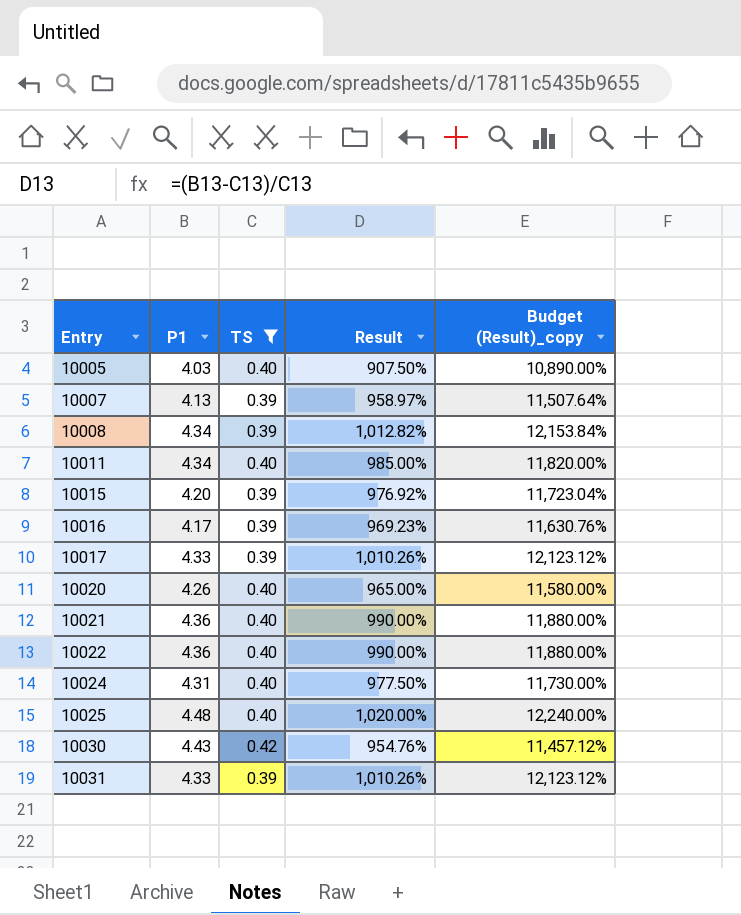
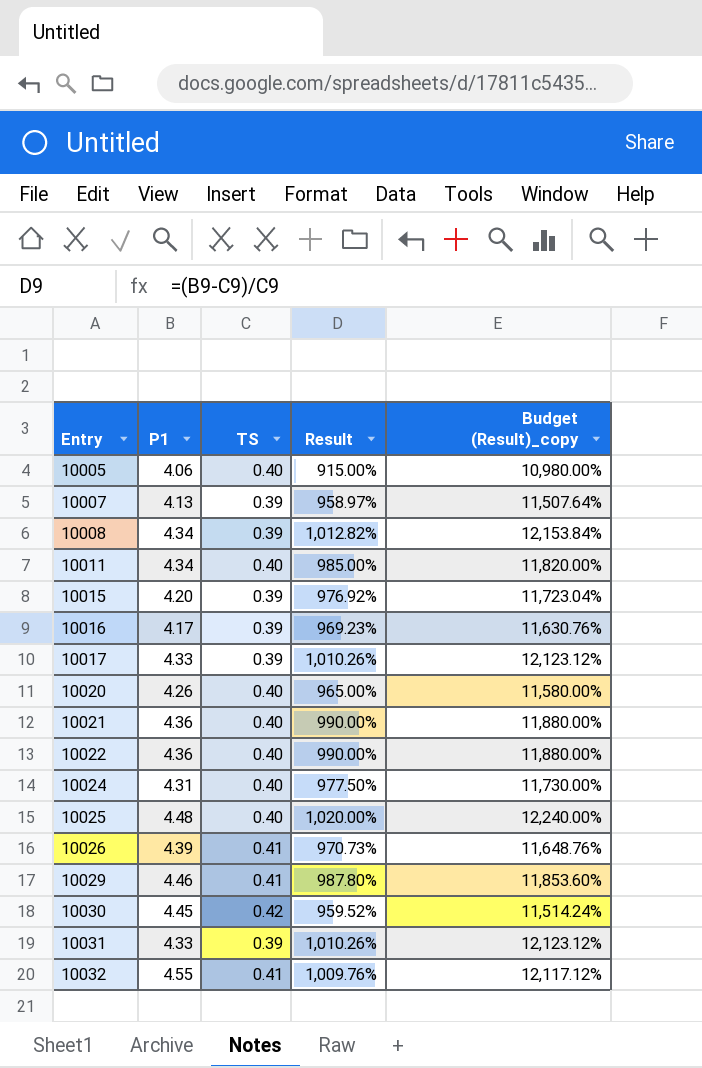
filter: TS != 0.41 -> none
10005 | P1: 4.03 -> 4.06
10005 | Result: 907.50% -> 915.00%
10005 | Budget (Result)_copy: 10,890.00% -> 10,980.00%
10030 | P1: 4.43 -> 4.45
10030 | Result: 954.76% -> 959.52%
10030 | Budget (Result)_copy: 11,457.12% -> 11,514.24%

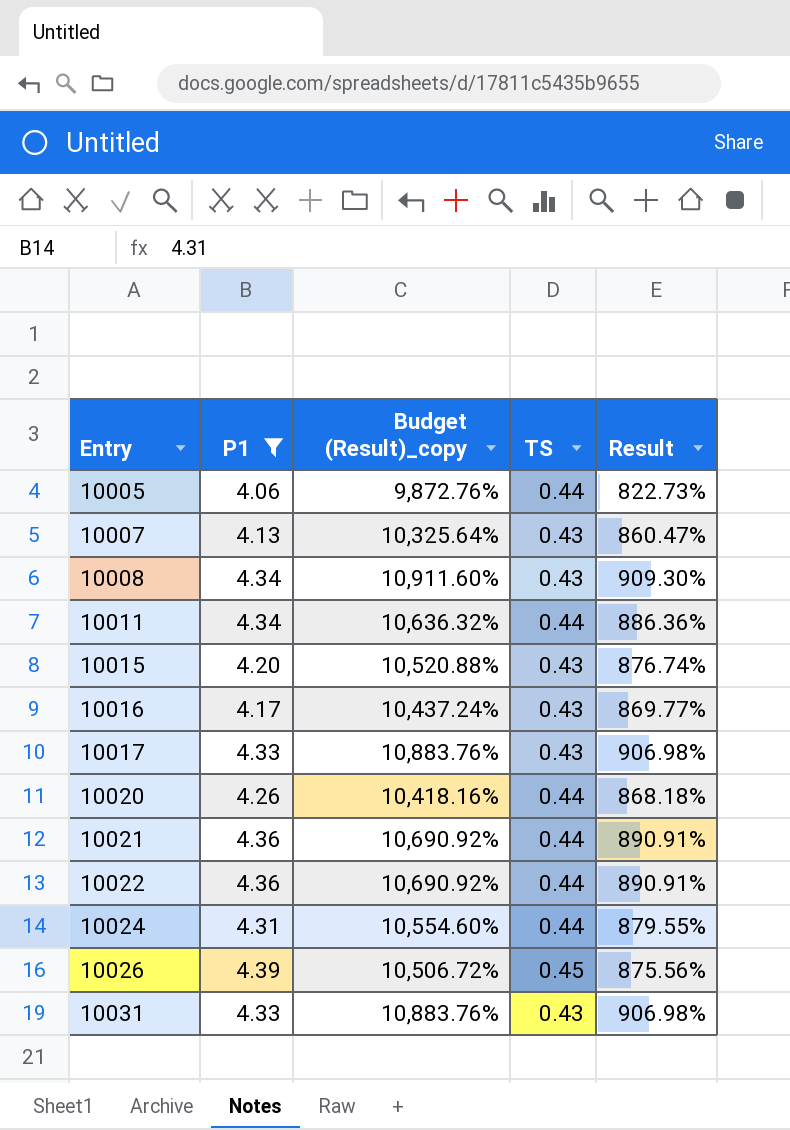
filter: none -> P1 <= 4.39
column Budget (Result)_copy | position: 5 -> 3
10005 | Budget (Result)_copy: 10,980.00% -> 9,872.76%
10005 | TS: 0.40 -> 0.44
10005 | Result: 915.00% -> 822.73%
10007 | Budget (Result)_copy: 11,507.64% -> 10,325.64%
10007 | TS: 0.39 -> 0.43
10007 | Result: 958.97% -> 860.47%
10008 | Budget (Result)_copy: 12,153.84% -> 10,911.60%
10008 | TS: 0.39 -> 0.43
10008 | Result: 1,012.82% -> 909.30%
10011 | Budget (Result)_copy: 11,820.00% -> 10,636.32%
10011 | TS: 0.40 -> 0.44
10011 | Result: 985.00% -> 886.36%
10015 | Budget (Result)_copy: 11,723.04% -> 10,520.88%
10015 | TS: 0.39 -> 0.43
10015 | Result: 976.92% -> 876.74%
10016 | Budget (Result)_copy: 11,630.76% -> 10,437.24%
10016 | TS: 0.39 -> 0.43
10016 | Result: 969.23% -> 869.77%
10017 | Budget (Result)_copy: 12,123.12% -> 10,883.76%
10017 | TS: 0.39 -> 0.43
10017 | Result: 1,010.26% -> 906.98%
10020 | Budget (Result)_copy: 11,580.00% -> 10,418.16%
10020 | TS: 0.40 -> 0.44
10020 | Result: 965.00% -> 868.18%
10021 | Budget (Result)_copy: 11,880.00% -> 10,690.92%
10021 | TS: 0.40 -> 0.44
10021 | Result: 990.00% -> 890.91%
10022 | Budget (Result)_copy: 11,880.00% -> 10,690.92%
10022 | TS: 0.40 -> 0.44
10022 | Result: 990.00% -> 890.91%
10024 | Budget (Result)_copy: 11,730.00% -> 10,554.60%
10024 | TS: 0.40 -> 0.44
10024 | Result: 977.50% -> 879.55%
10026 | Budget (Result)_copy: 11,648.76% -> 10,506.72%
10026 | TS: 0.41 -> 0.45
10026 | Result: 970.73% -> 875.56%
10031 | Budget (Result)_copy: 12,123.12% -> 10,883.76%
10031 | TS: 0.39 -> 0.43
10031 | Result: 1,010.26% -> 906.98%

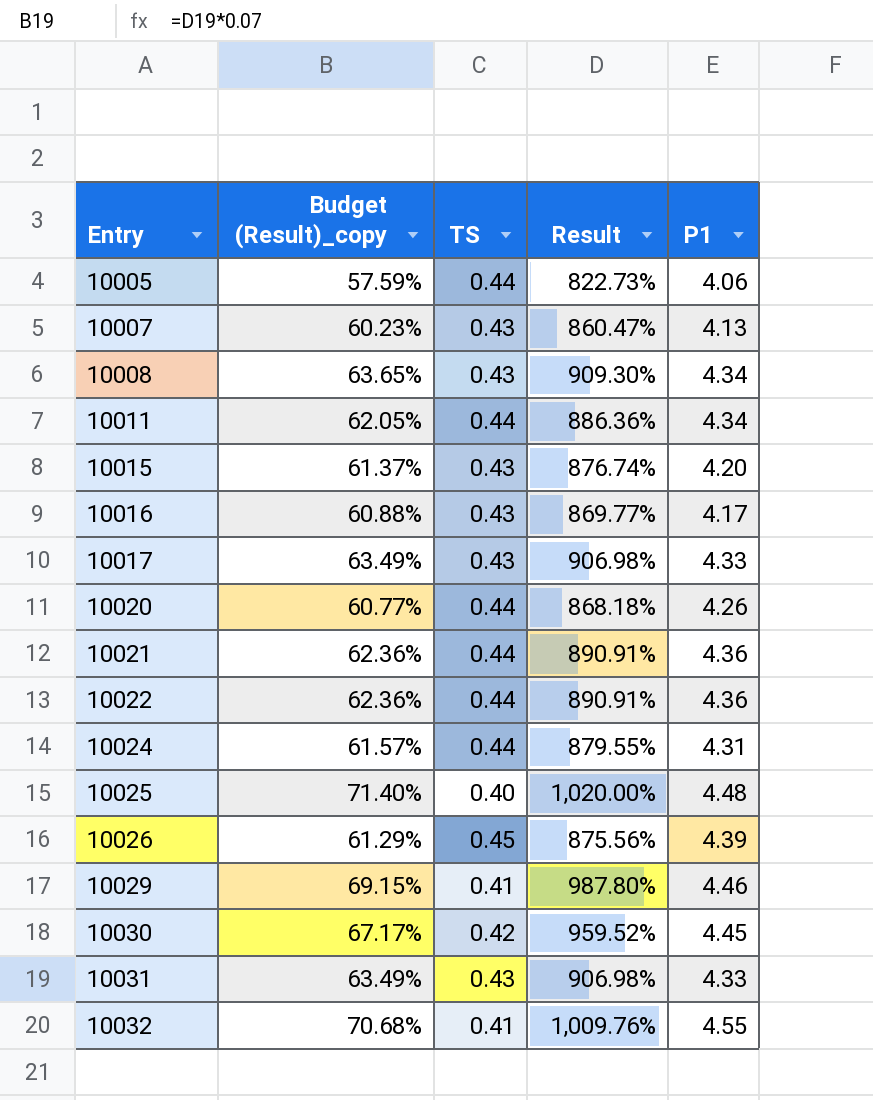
filter: P1 <= 4.39 -> none
column Budget (Result)_copy | formula: [Result] * 12 -> [Result] * 0.07
column P1 | position: 2 -> 5

